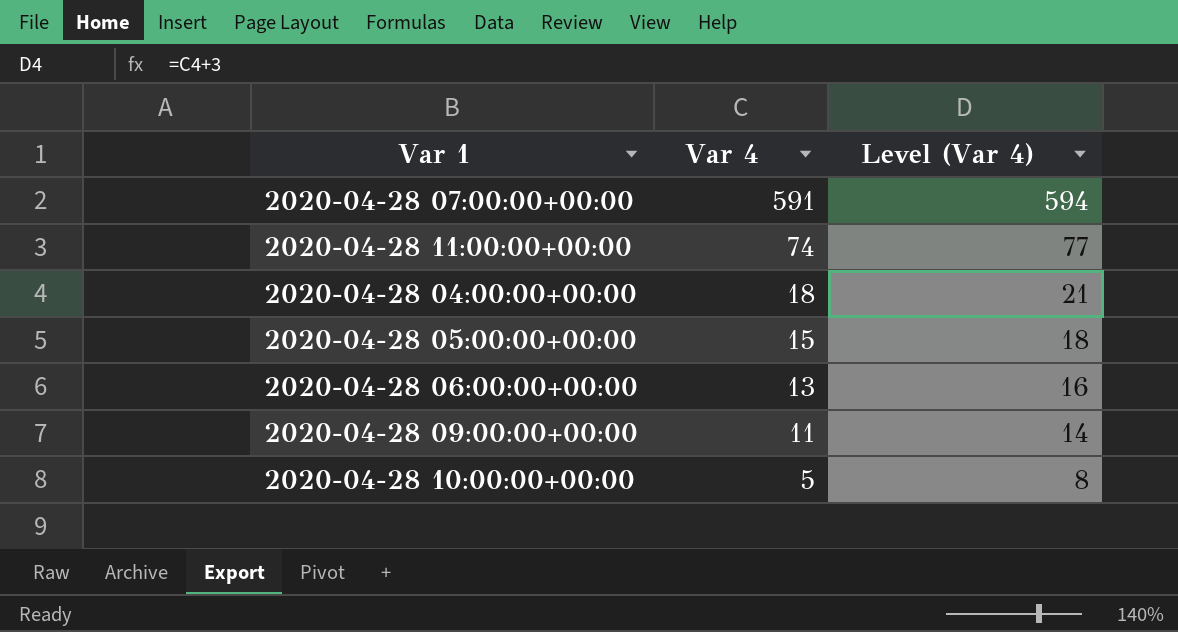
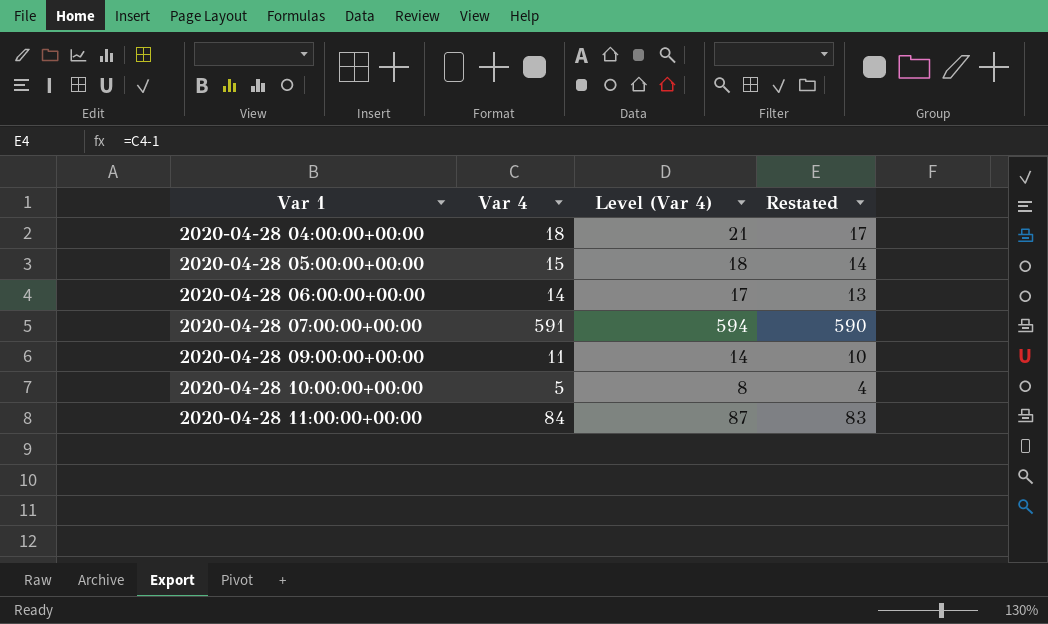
row order: Var 4 descending -> Var 1 ascending
column Restated | formula: none -> [Var 4] - 1
2020-04-28 06:00:00+00:00 | Var 4: 13 -> 14
2020-04-28 06:00:00+00:00 | Level (Var 4): 16 -> 17
2020-04-28 11:00:00+00:00 | Var 4: 74 -> 84
2020-04-28 11:00:00+00:00 | Level (Var 4): 77 -> 87

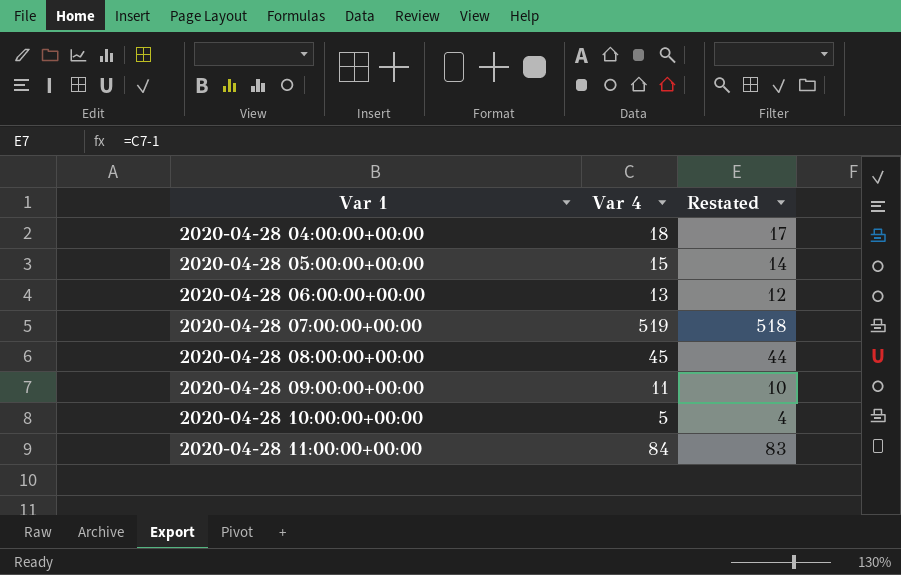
column Level (Var 4) | formula: [Var 4] + 3 -> none
2020-04-28 06:00:00+00:00 | Var 4: 14 -> 13
2020-04-28 06:00:00+00:00 | Restated: 13 -> 12
2020-04-28 07:00:00+00:00 | Var 4: 591 -> 519
2020-04-28 07:00:00+00:00 | Restated: 590 -> 518
row 2020-04-28 08:00:00+00:00: none -> 45 | 44

